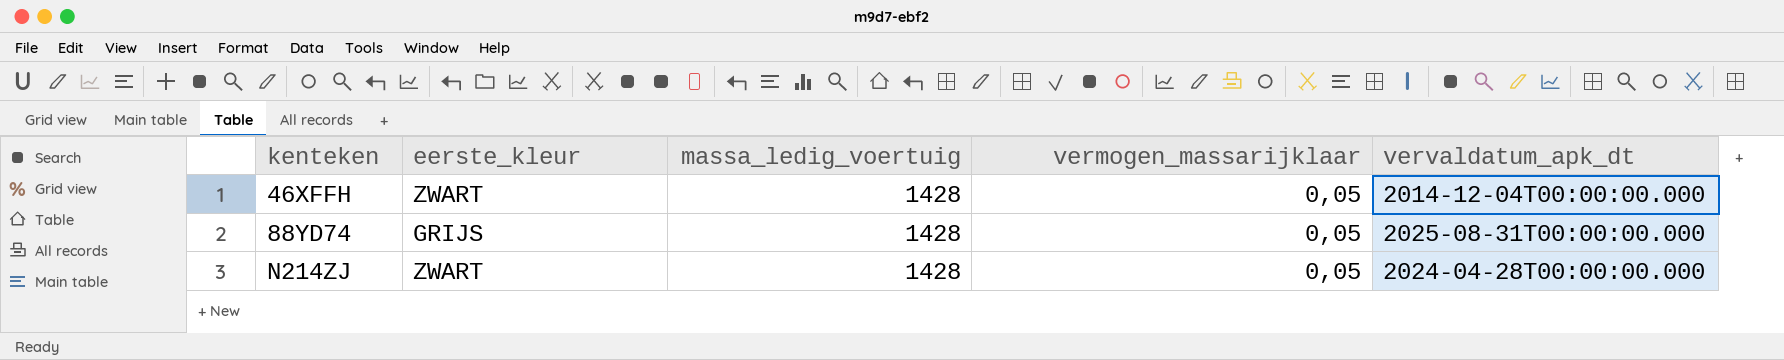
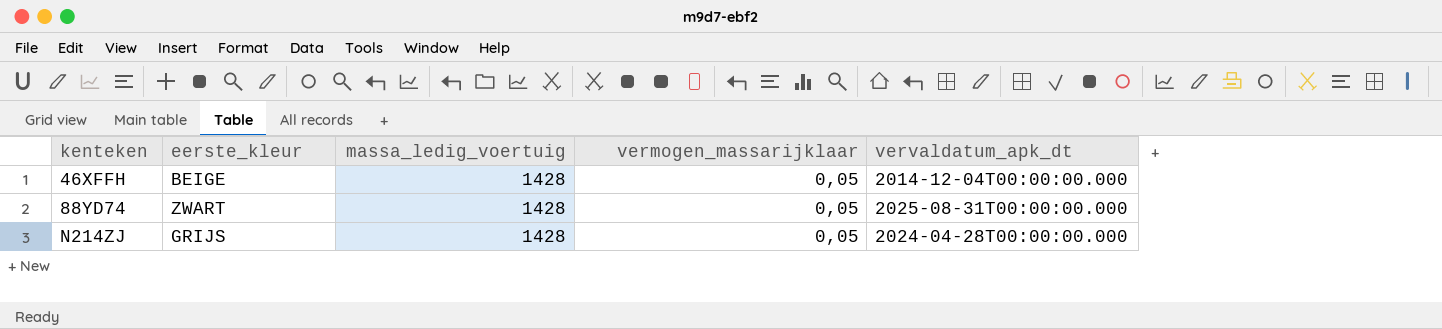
46XFFH | eerste_kleur: ZWART -> BEIGE
88YD74 | eerste_kleur: GRIJS -> ZWART
N214ZJ | eerste_kleur: ZWART -> GRIJS

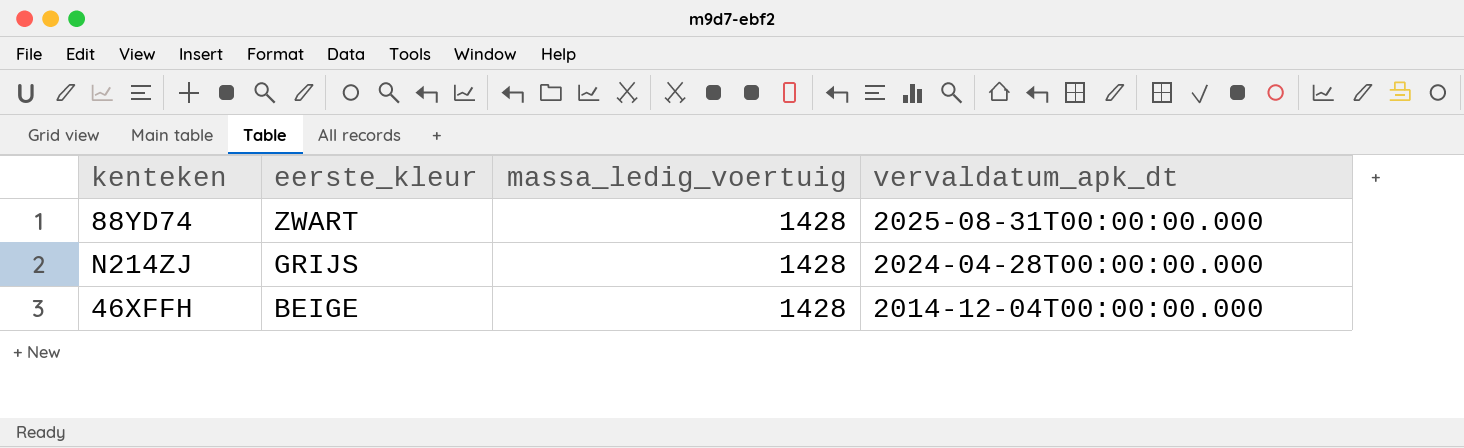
row order: kenteken ascending -> eerste_kleur descending
column vermogen_massarijklaar | position: 4 -> none

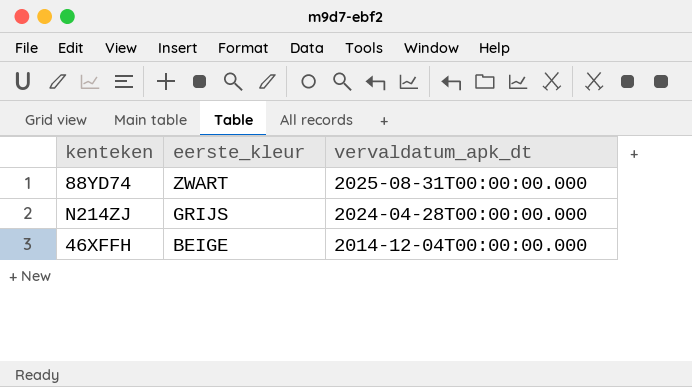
column massa_ledig_voertuig | position: 3 -> none

